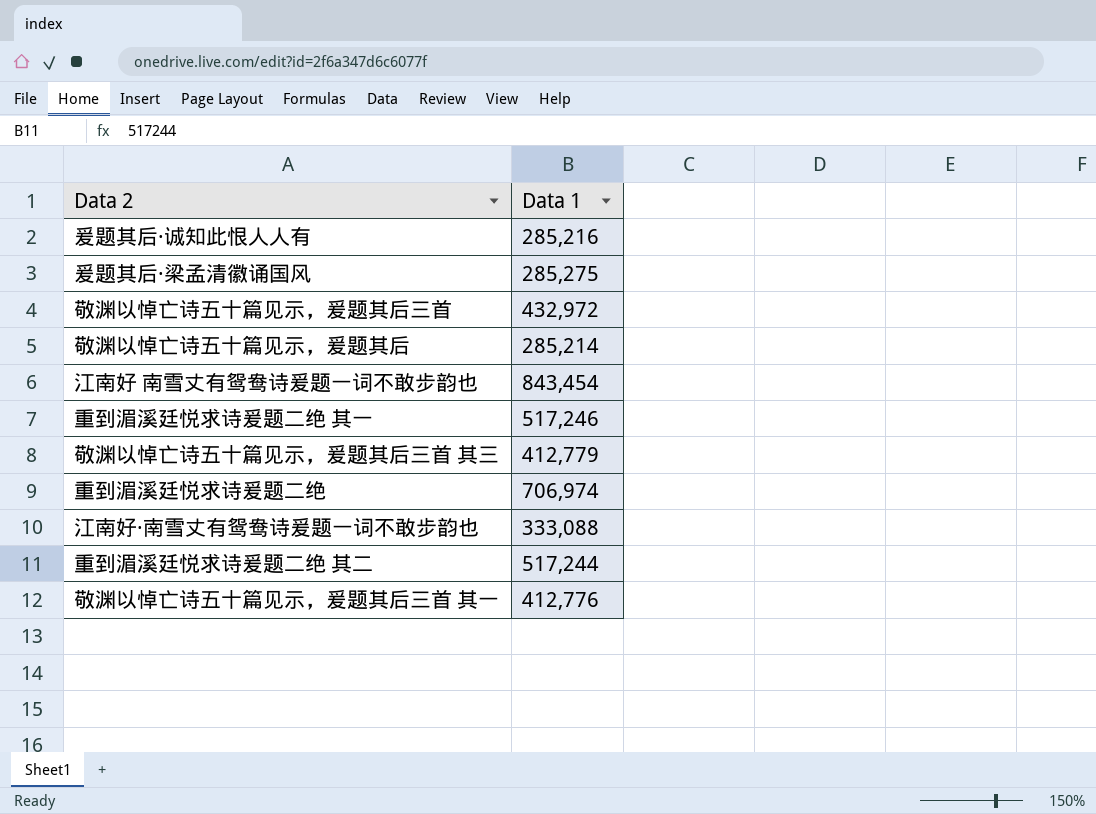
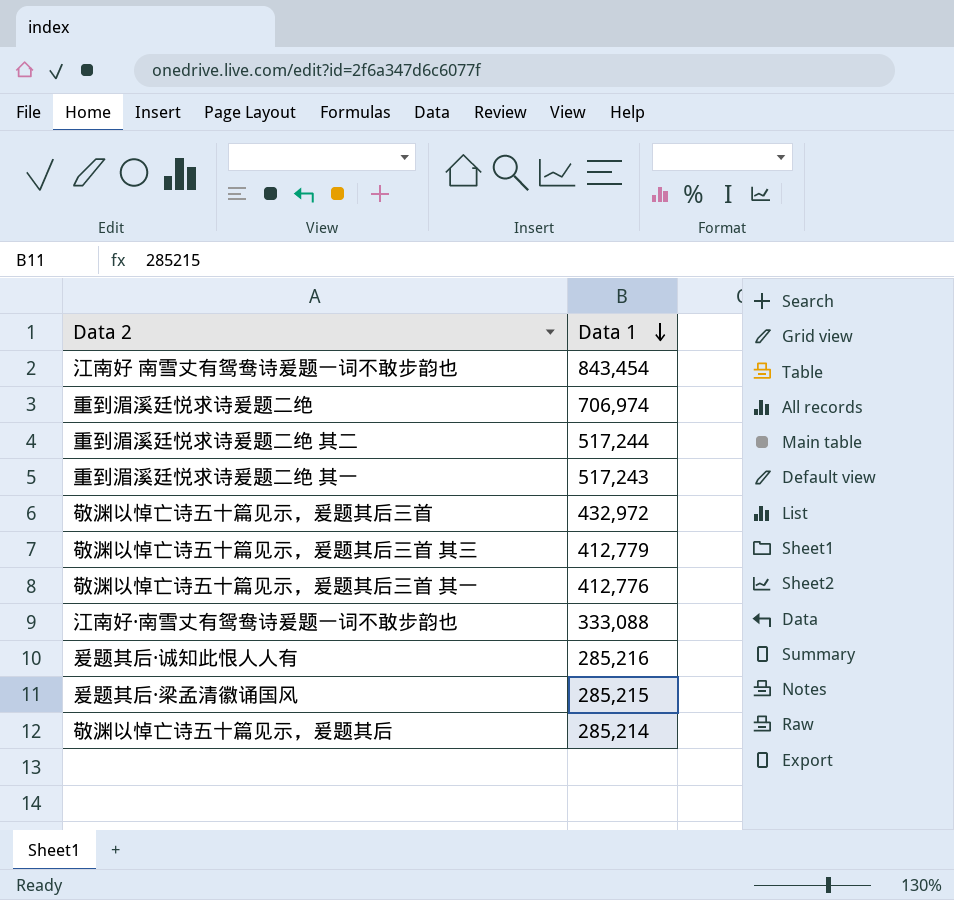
row order: none -> Data 1 descending
重到湄溪廷悦求诗爰题二绝 其一 | Data 1: 517,246 -> 517,243
爰题其后·梁孟清徽诵国风 | Data 1: 285,275 -> 285,215

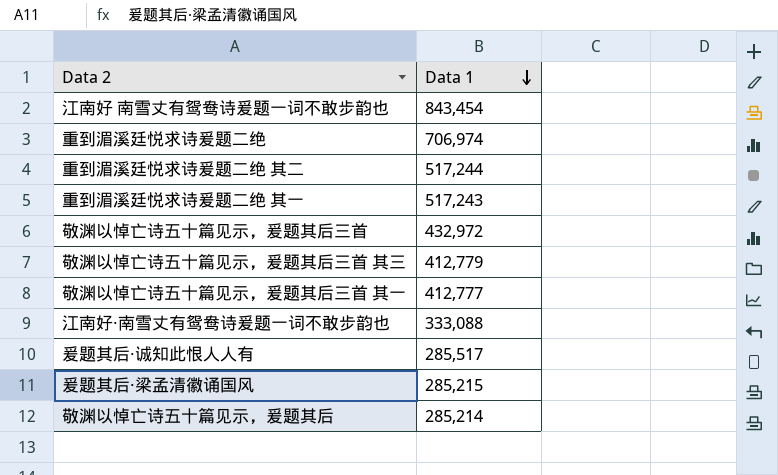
敬渊以悼亡诗五十篇见示，爰题其后三首 其一 | Data 1: 412,776 -> 412,777
爰题其后·诚知此恨人人有 | Data 1: 285,216 -> 285,517

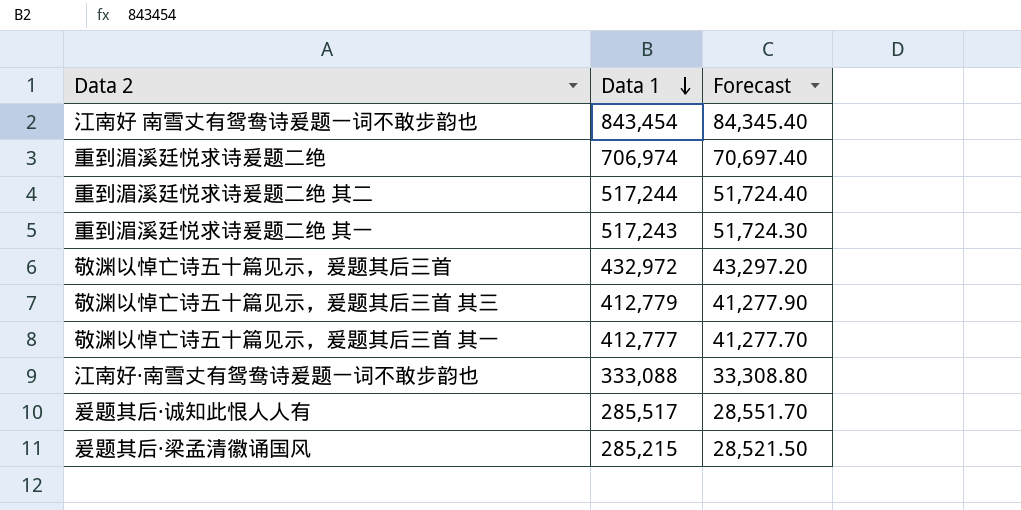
column Forecast | formula: none -> [Data 1] * 0.1
row 敬渊以悼亡诗五十篇见示，爰题其后: 285,214 -> none

